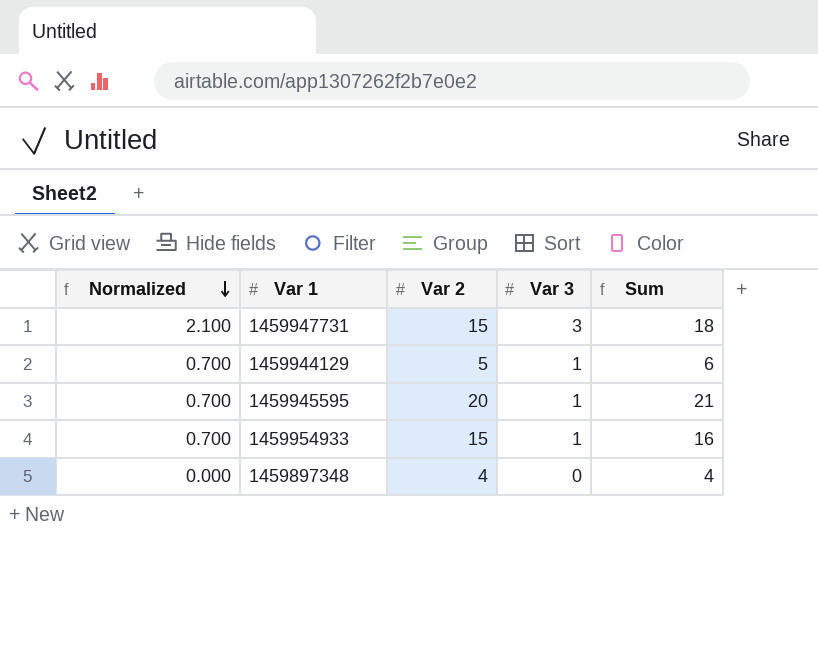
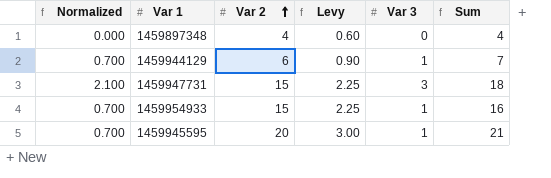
row order: Normalized descending -> Var 2 ascending
column Levy | formula: none -> [Var 2] * 0.15
1459944129 | Var 2: 5 -> 6
1459944129 | Sum: 6 -> 7

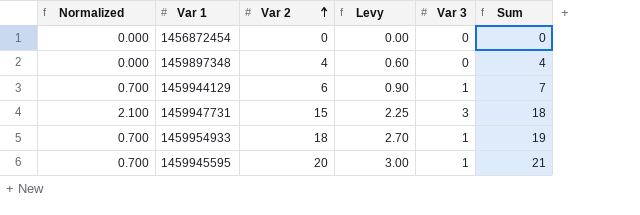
row 1456872454: none -> 0.000 | 0 | 0.00 | 0 | 0
1459954933 | Var 2: 15 -> 18
1459954933 | Levy: 2.25 -> 2.70
1459954933 | Sum: 16 -> 19

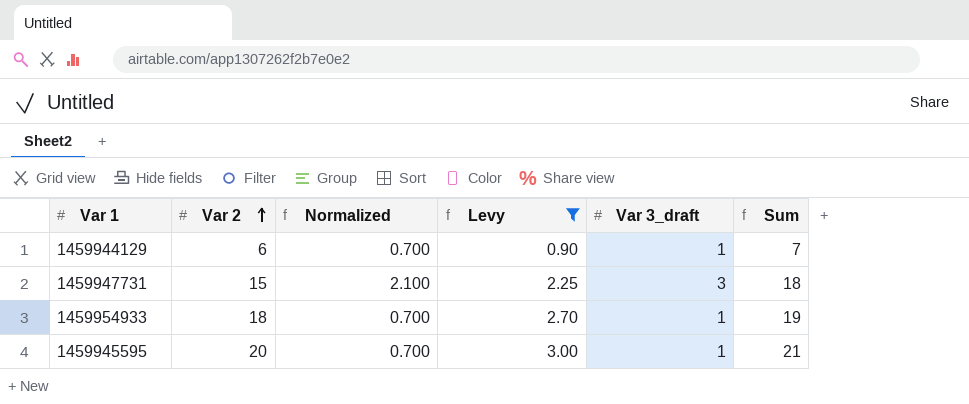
filter: none -> Levy >= 0.90
column Normalized | position: 1 -> 3
column name: Var 3 -> Var 3_draft

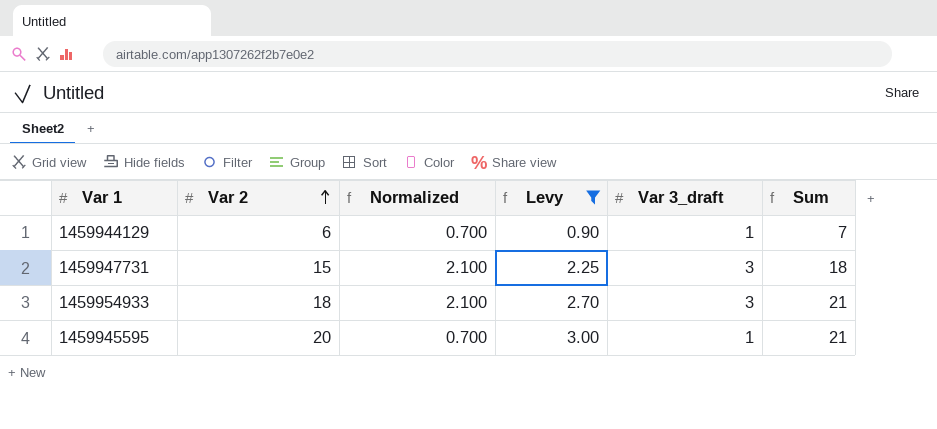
1459954933 | Normalized: 0.700 -> 2.100
1459954933 | Var 3_draft: 1 -> 3
1459954933 | Sum: 19 -> 21

